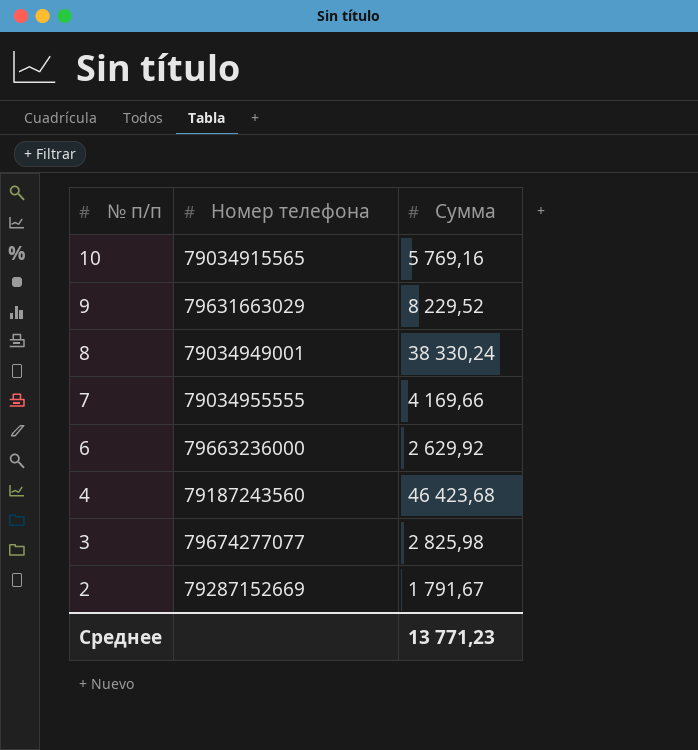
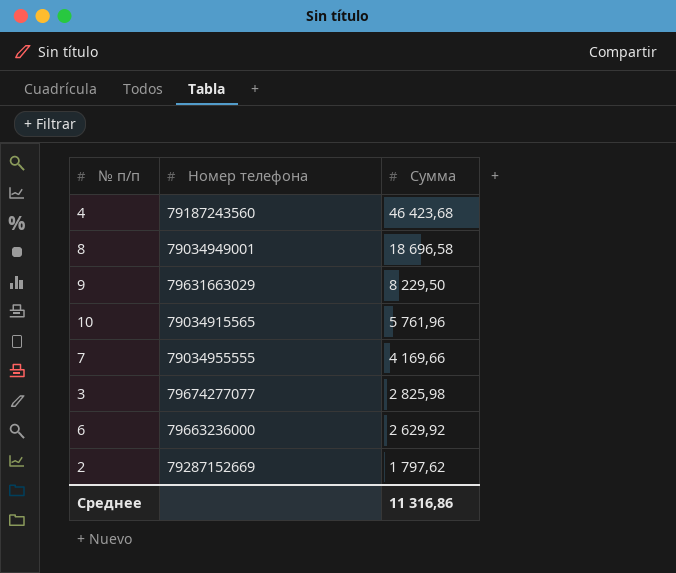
row order: № п/п descending -> Сумма descending
8 | Сумма: 38 330,24 -> 18 696,58
9 | Сумма: 8 229,52 -> 8 229,50
10 | Сумма: 5 769,16 -> 5 761,96
2 | Сумма: 1 791,67 -> 1 797,62
Среднее | Сумма: 13 771,23 -> 11 316,86

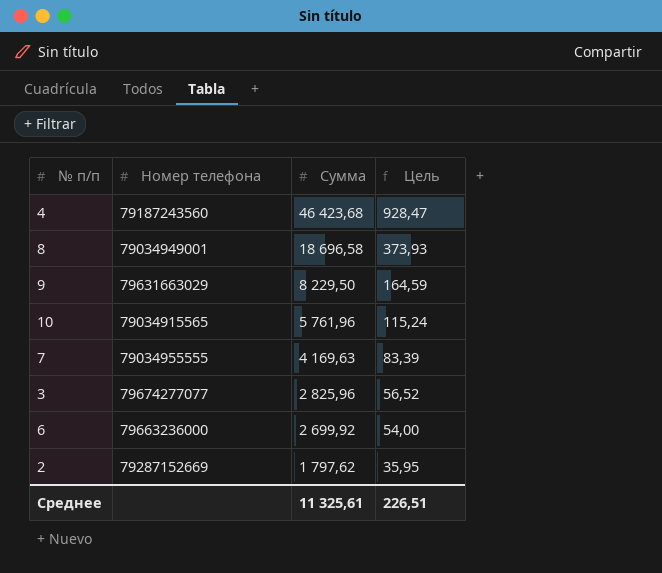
column Цель | formula: none -> [Сумма] * 0,02
7 | Сумма: 4 169,66 -> 4 169,63
3 | Сумма: 2 825,98 -> 2 825,96
6 | Сумма: 2 629,92 -> 2 699,92
Среднее | Сумма: 11 316,86 -> 11 325,61

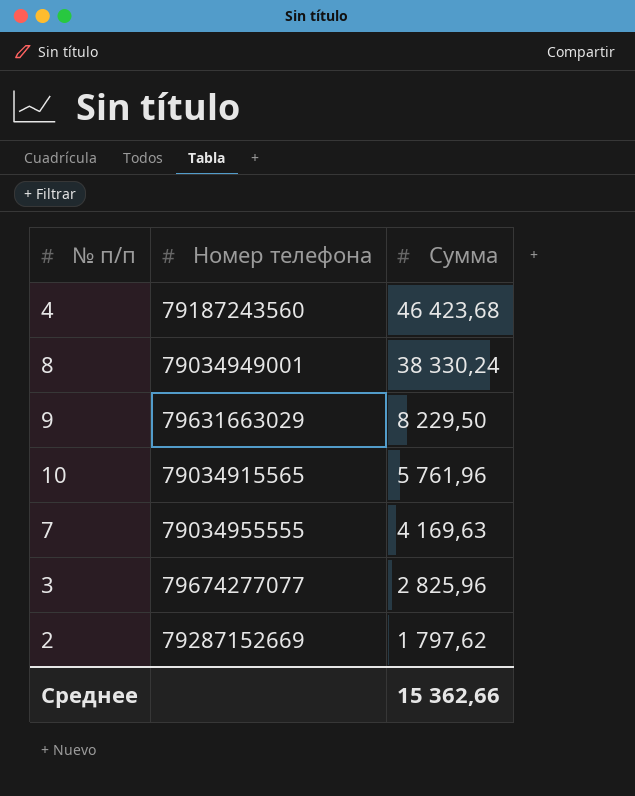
column Цель | formula: [Сумма] * 0,02 -> none
row 6: 79663236000 | 2 699,92 | 54,00 -> none
8 | Сумма: 18 696,58 -> 38 330,24
Среднее | Сумма: 11 325,61 -> 15 362,66

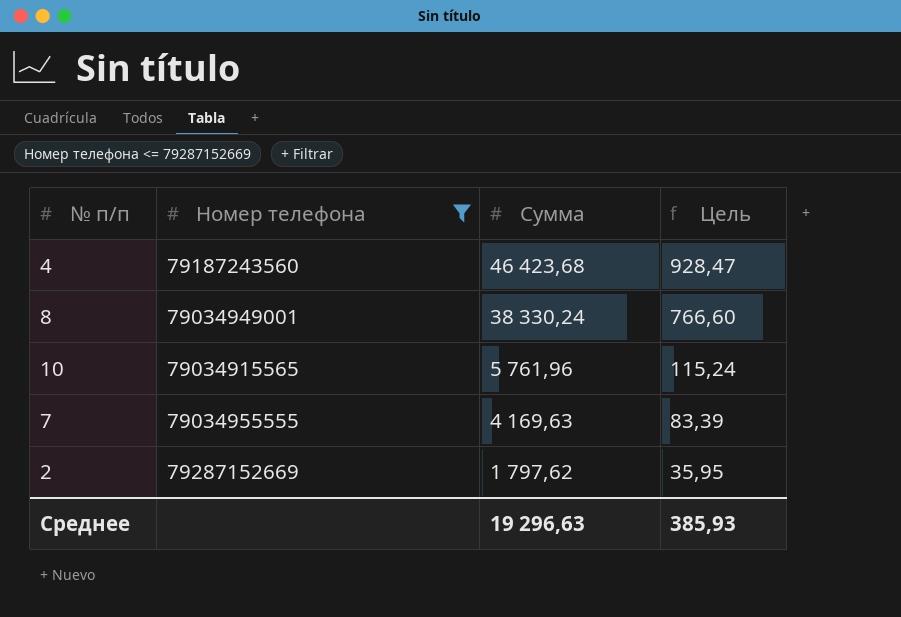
filter: none -> Номер телефона <= 79287152669
column Цель | formula: none -> [Сумма] * 0,02
Среднее | Сумма: 15 362,66 -> 19 296,63

